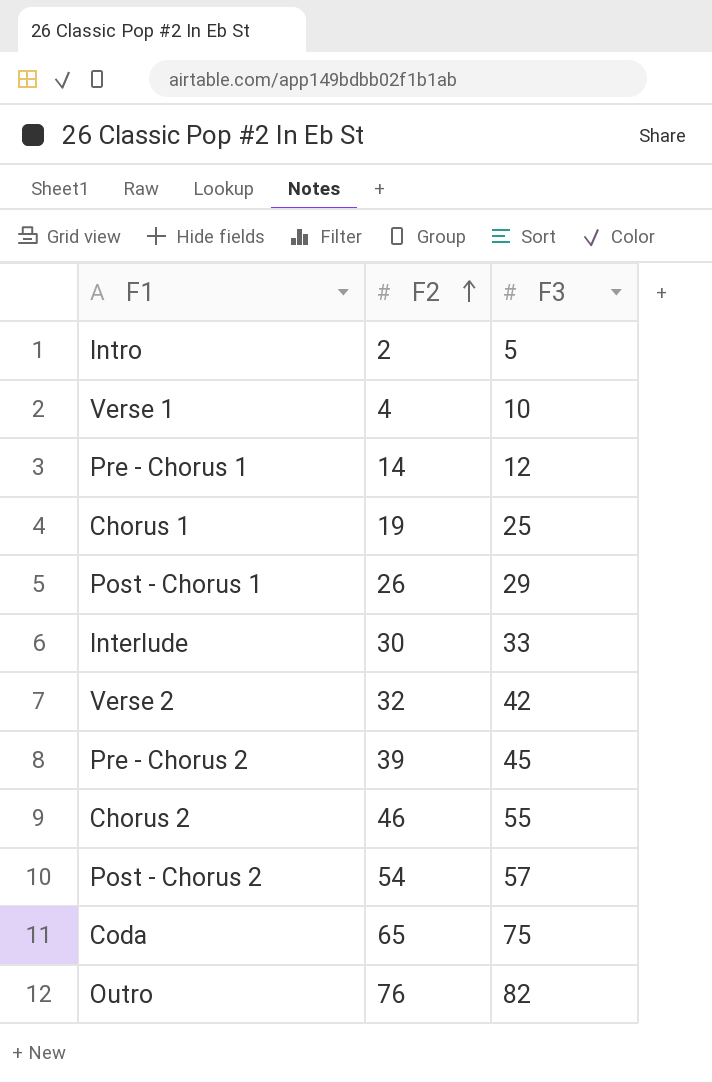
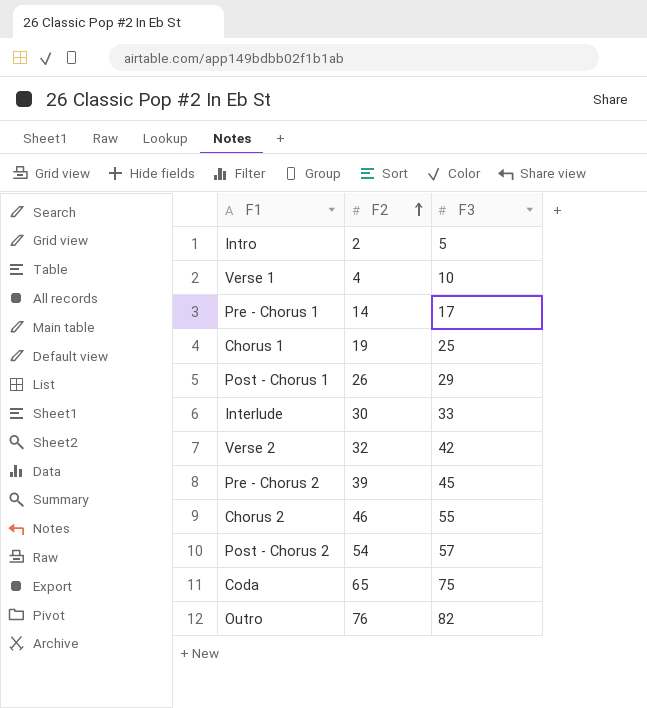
Pre - Chorus 1 | F3: 12 -> 17

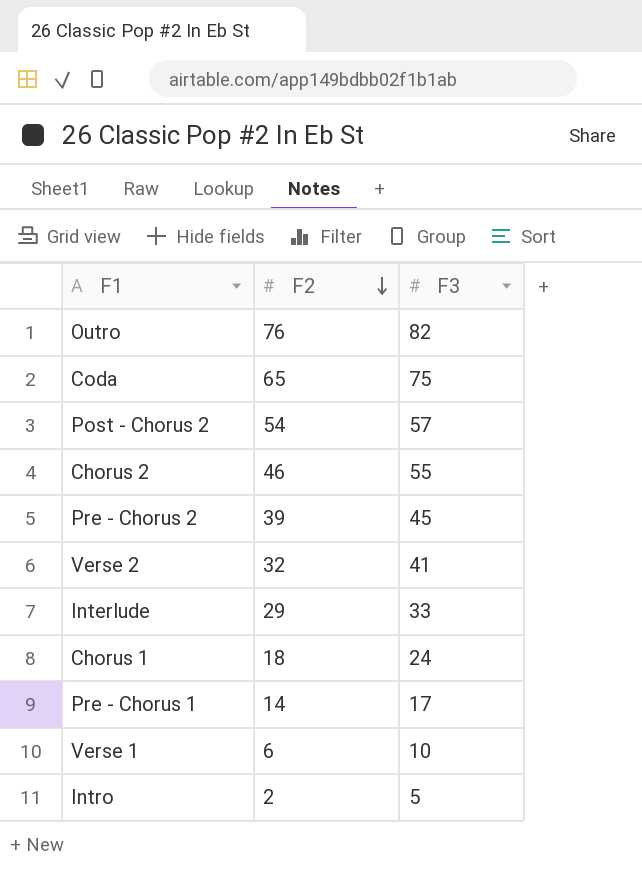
row order: F2 ascending -> F2 descending
row Post - Chorus 1: 26 | 29 -> none
Verse 2 | F3: 42 -> 41
Interlude | F2: 30 -> 29
Chorus 1 | F2: 19 -> 18
Chorus 1 | F3: 25 -> 24
Verse 1 | F2: 4 -> 6

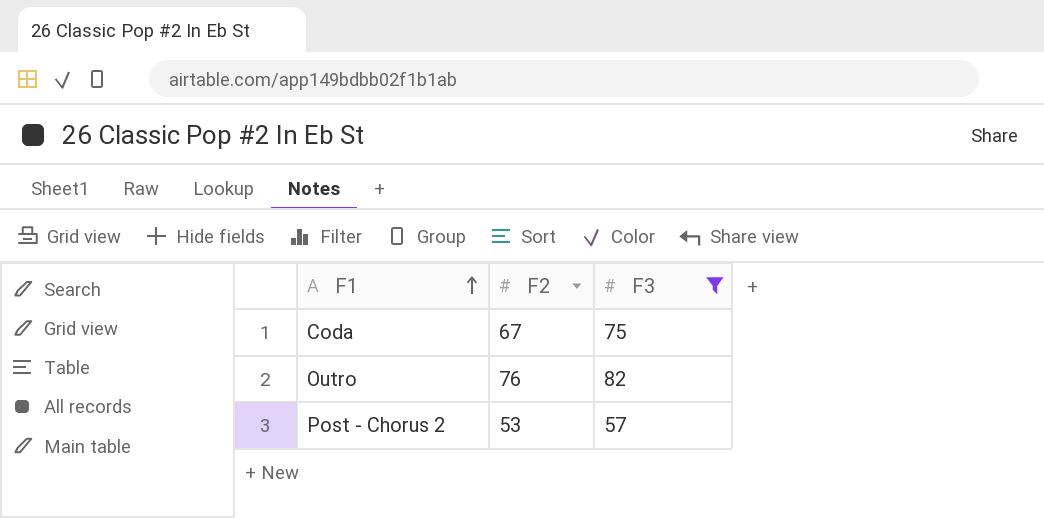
filter: none -> F3 >= 57
row order: F2 descending -> F1 ascending
Coda | F2: 65 -> 67
Post - Chorus 2 | F2: 54 -> 53

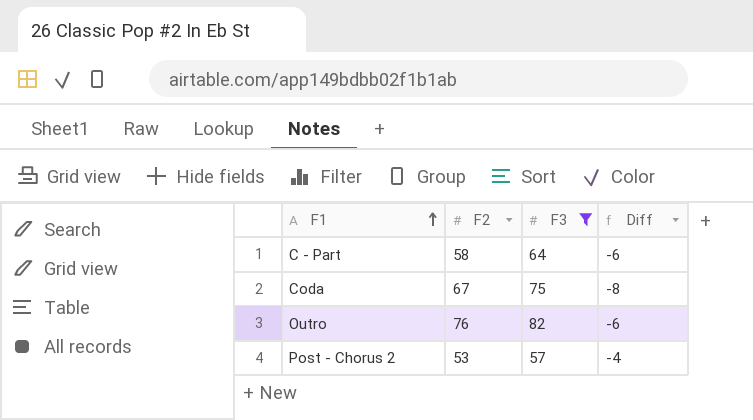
column Diff | formula: none -> [F2] - [F3]
row C - Part: none -> 58 | 64 | -6

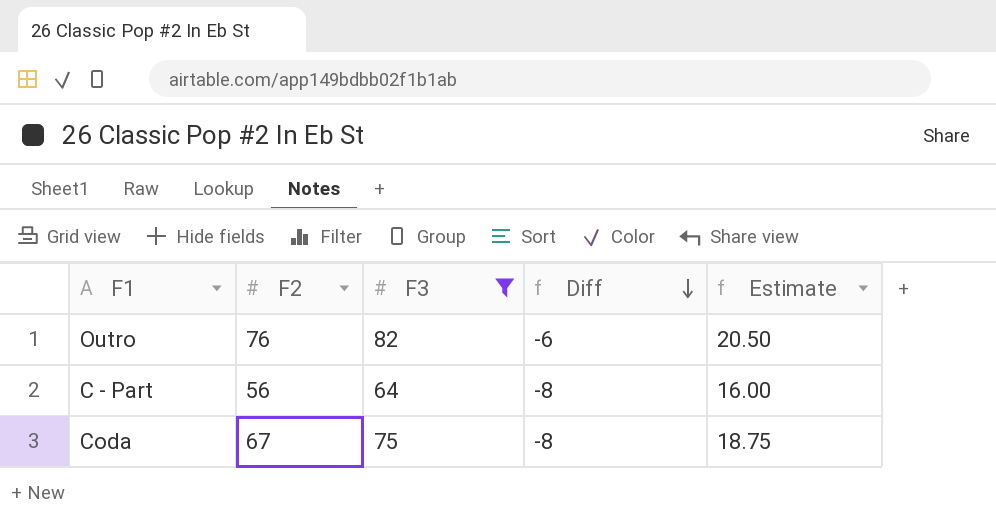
row order: F1 ascending -> Diff descending
column Estimate | formula: none -> [F3] * 0.25
row Post - Chorus 2: 53 | 57 | -4 -> none
C - Part | F2: 58 -> 56
C - Part | Diff: -6 -> -8

